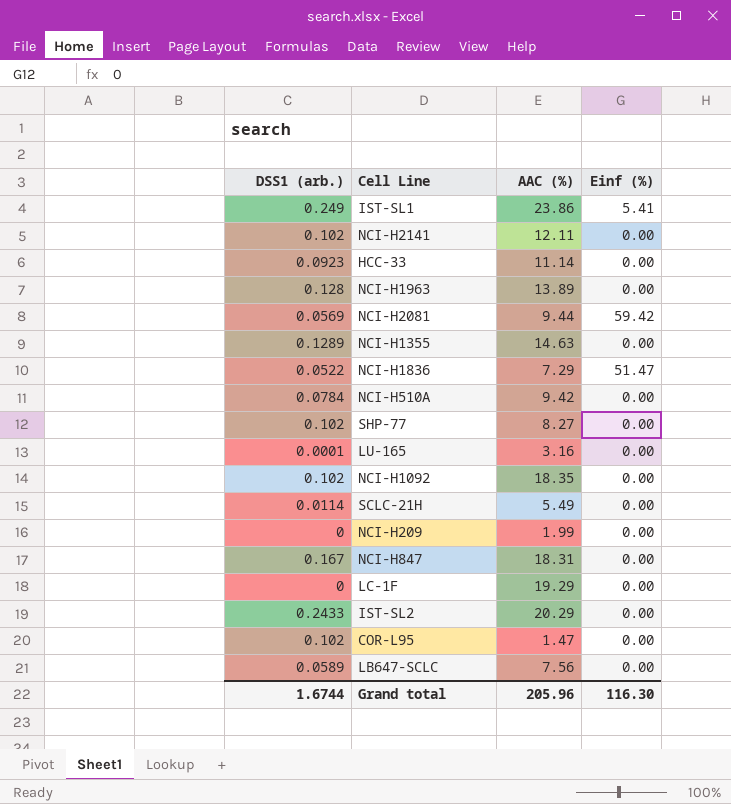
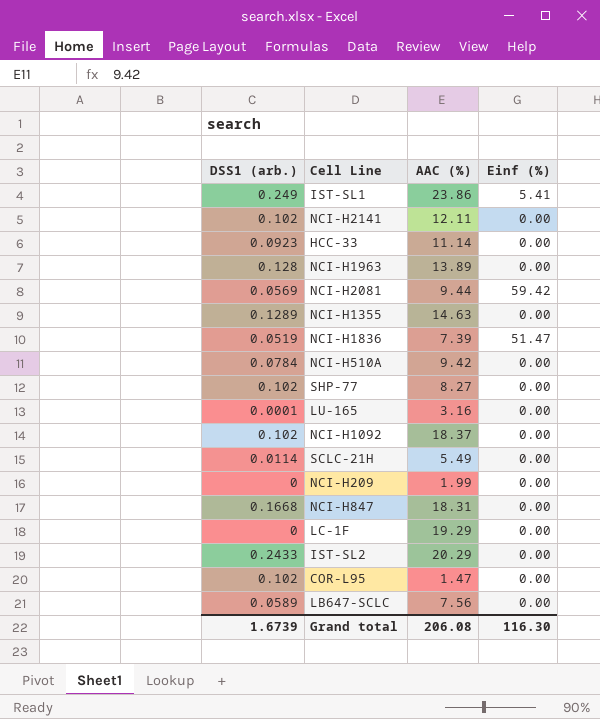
NCI-H1836 | DSS1 (arb.): 0.0522 -> 0.0519
NCI-H1836 | AAC (%): 7.29 -> 7.39
NCI-H1092 | AAC (%): 18.35 -> 18.37
NCI-H847 | DSS1 (arb.): 0.167 -> 0.1668
Grand total | DSS1 (arb.): 1.6744 -> 1.6739
Grand total | AAC (%): 205.96 -> 206.08

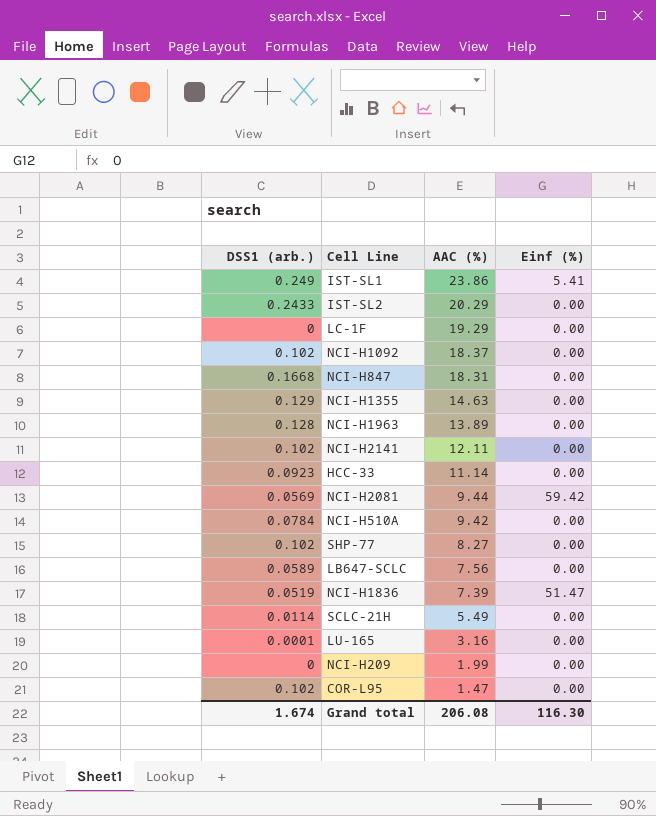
row order: none -> AAC (%) descending
NCI-H1355 | DSS1 (arb.): 0.1289 -> 0.129
Grand total | DSS1 (arb.): 1.6739 -> 1.674

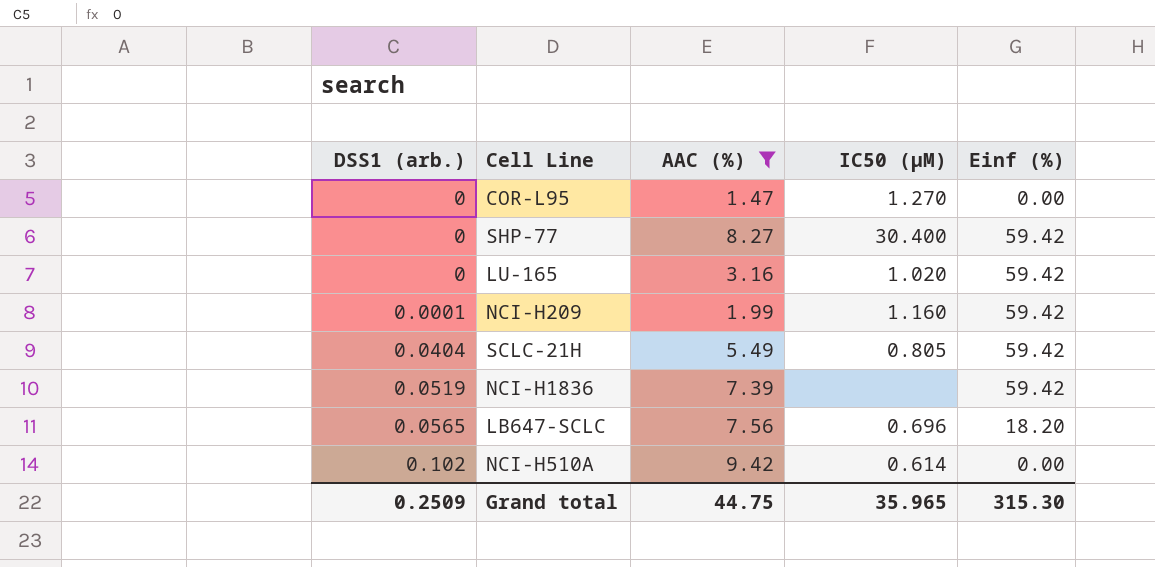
filter: none -> AAC (%) <= 9.42
row order: AAC (%) descending -> DSS1 (arb.) ascending
column IC50 (µM) | position: none -> 4
COR-L95 | DSS1 (arb.): 0.102 -> 0
SHP-77 | DSS1 (arb.): 0.102 -> 0
SHP-77 | Einf (%): 0.00 -> 59.42
LU-165 | DSS1 (arb.): 0.0001 -> 0
LU-165 | Einf (%): 0.00 -> 59.42
NCI-H209 | DSS1 (arb.): 0 -> 0.0001
NCI-H209 | Einf (%): 0.00 -> 59.42
SCLC-21H | DSS1 (arb.): 0.0114 -> 0.0404
SCLC-21H | Einf (%): 0.00 -> 59.42
NCI-H1836 | Einf (%): 51.47 -> 59.42
LB647-SCLC | DSS1 (arb.): 0.0589 -> 0.0565
LB647-SCLC | Einf (%): 0.00 -> 18.20
NCI-H510A | DSS1 (arb.): 0.0784 -> 0.102
Grand total | DSS1 (arb.): 1.674 -> 0.2509
Grand total | AAC (%): 206.08 -> 44.75
Grand total | Einf (%): 116.30 -> 315.30

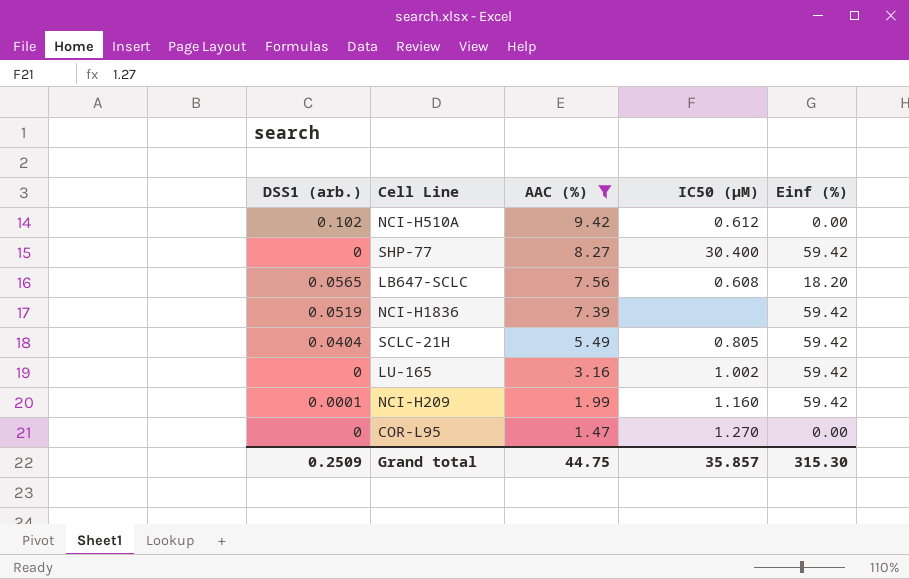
row order: DSS1 (arb.) ascending -> AAC (%) descending
NCI-H510A | IC50 (µM): 0.614 -> 0.612
LB647-SCLC | IC50 (µM): 0.696 -> 0.608
LU-165 | IC50 (µM): 1.020 -> 1.002
Grand total | IC50 (µM): 35.965 -> 35.857

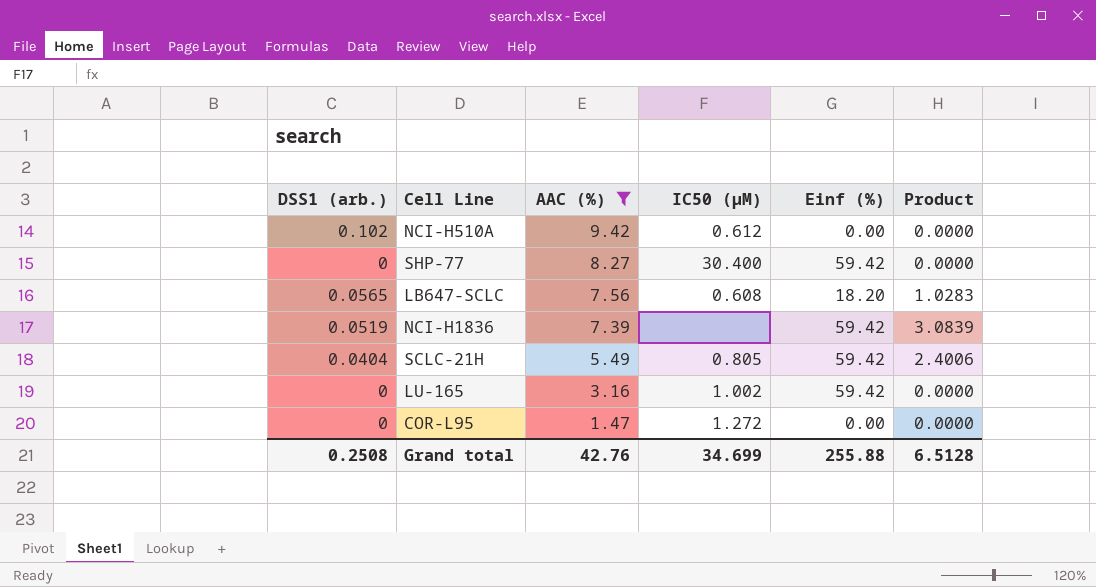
column Product | formula: none -> [DSS1 (arb.)] * [Einf (%)]
row NCI-H209: 0.0001 | 1.99 | 1.160 | 59.42 -> none
COR-L95 | IC50 (µM): 1.270 -> 1.272
Grand total | DSS1 (arb.): 0.2509 -> 0.2508
Grand total | AAC (%): 44.75 -> 42.76
Grand total | IC50 (µM): 35.857 -> 34.699
Grand total | Einf (%): 315.30 -> 255.88

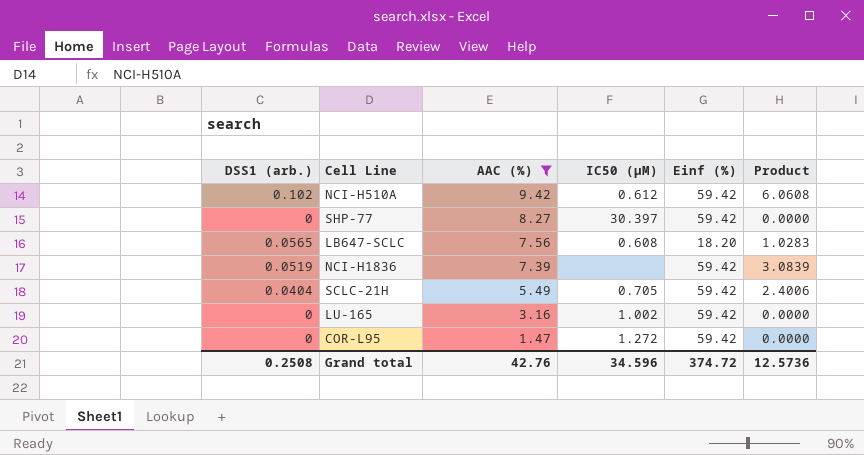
NCI-H510A | Einf (%): 0.00 -> 59.42
NCI-H510A | Product: 0.0000 -> 6.0608
SHP-77 | IC50 (µM): 30.400 -> 30.397
SCLC-21H | IC50 (µM): 0.805 -> 0.705
COR-L95 | Einf (%): 0.00 -> 59.42
Grand total | IC50 (µM): 34.699 -> 34.596
Grand total | Einf (%): 255.88 -> 374.72
Grand total | Product: 6.5128 -> 12.5736

